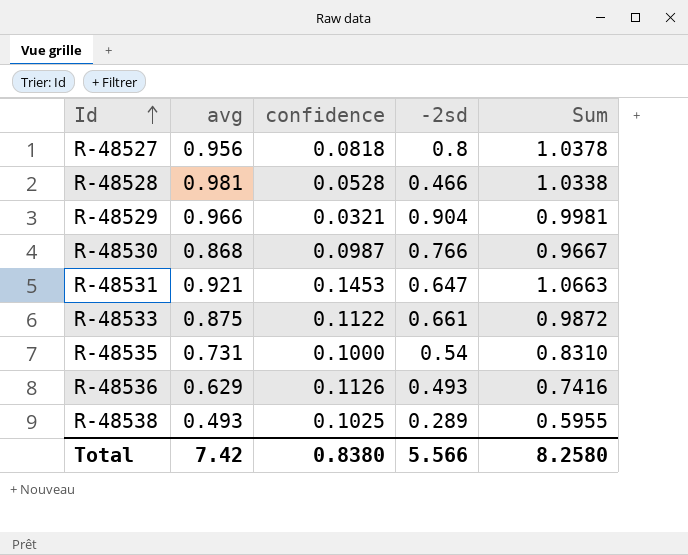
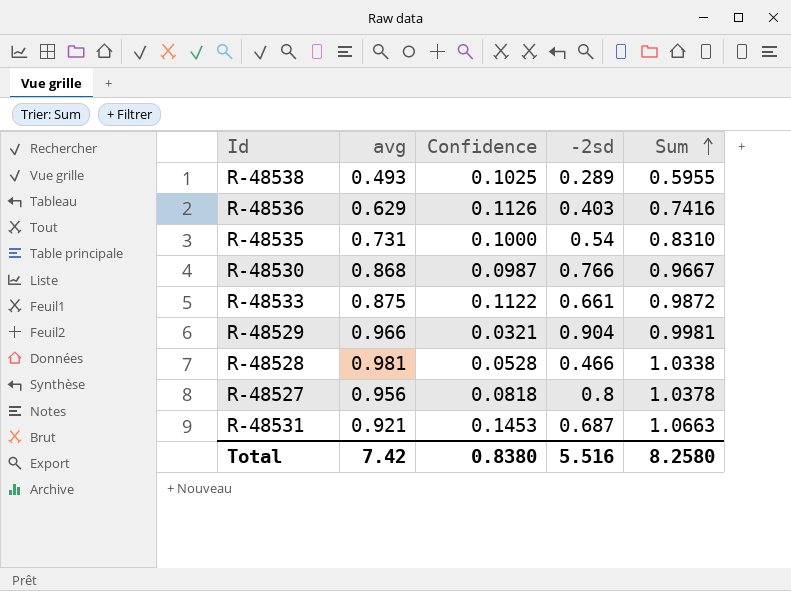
row order: Id ascending -> Sum ascending
column name: confidence -> Confidence
R-48536 | -2sd: 0.493 -> 0.403
R-48531 | -2sd: 0.647 -> 0.687
Total | -2sd: 5.566 -> 5.516

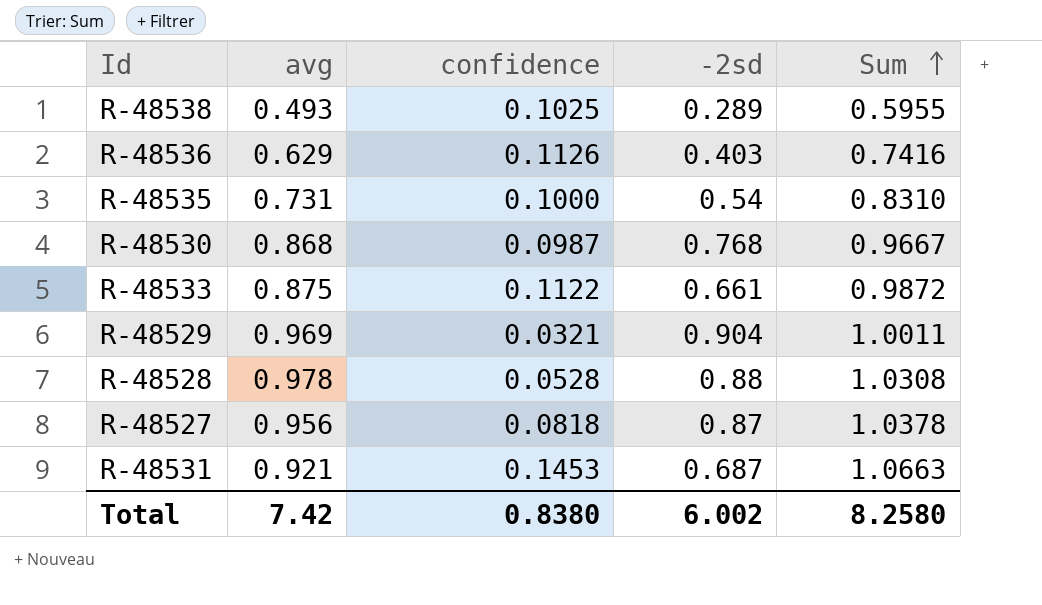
column name: Confidence -> confidence
R-48530 | -2sd: 0.766 -> 0.768
R-48529 | avg: 0.966 -> 0.969
R-48529 | Sum: 0.9981 -> 1.0011
R-48528 | avg: 0.981 -> 0.978
R-48528 | -2sd: 0.466 -> 0.88
R-48528 | Sum: 1.0338 -> 1.0308
R-48527 | -2sd: 0.8 -> 0.87
Total | -2sd: 5.516 -> 6.002

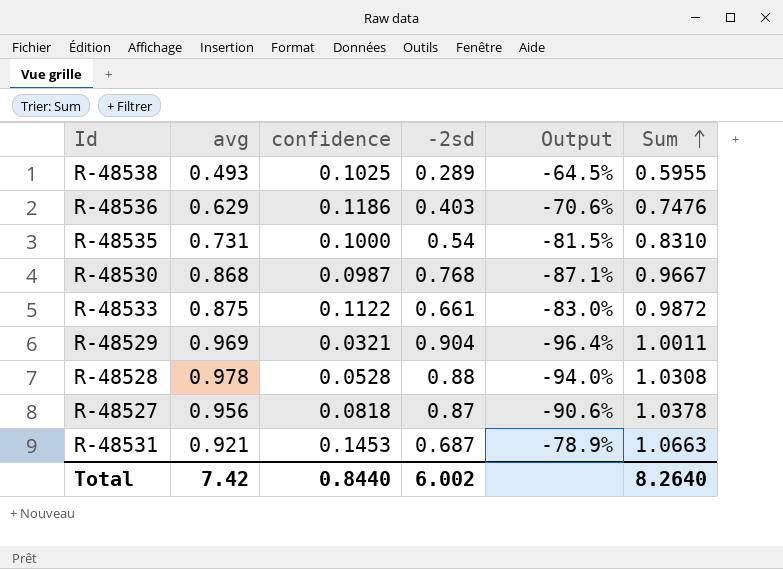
column Output | formula: none -> ([confidence] - [-2sd]) / [-2sd]
R-48536 | confidence: 0.1126 -> 0.1186
R-48536 | Sum: 0.7416 -> 0.7476
Total | confidence: 0.8380 -> 0.8440
Total | Sum: 8.2580 -> 8.2640

